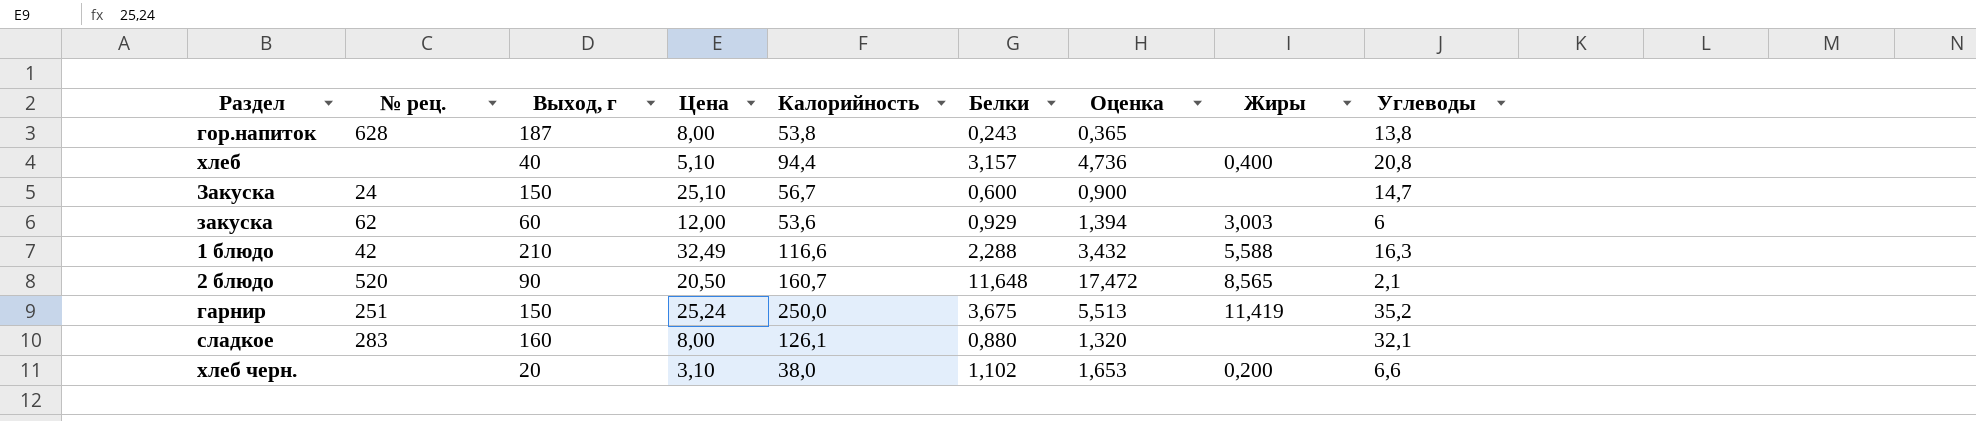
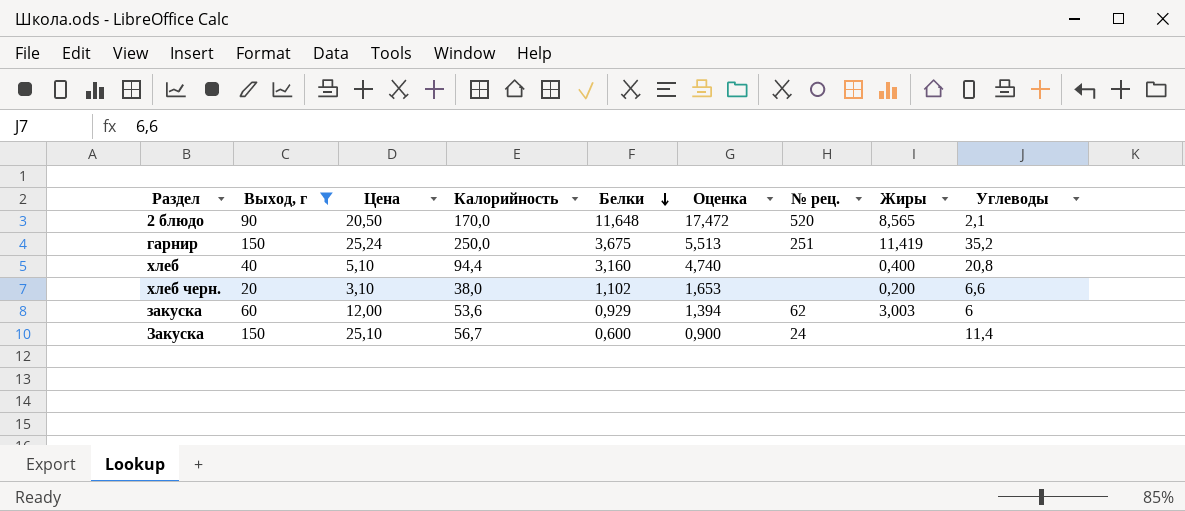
filter: none -> Выход, г <= 150
row order: none -> Белки descending
column № рец. | position: 2 -> 7
2 блюдо | Калорийность: 160,7 -> 170,0
хлеб | Белки: 3,157 -> 3,160
хлеб | Оценка: 4,736 -> 4,740
Закуска | Углеводы: 14,7 -> 11,4

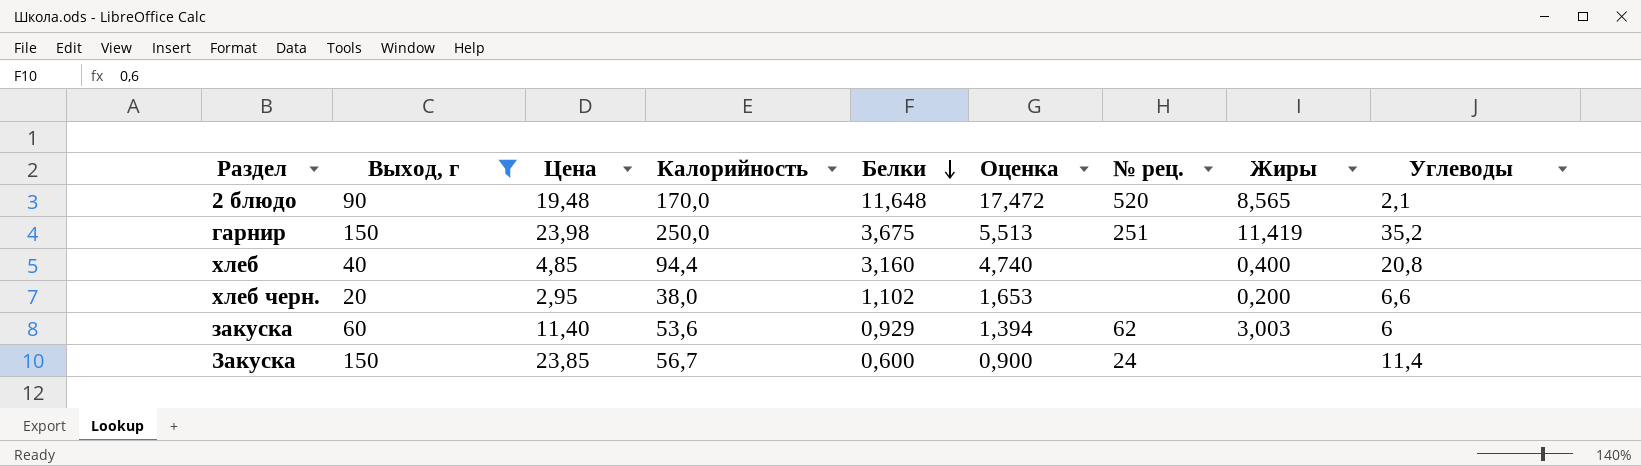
2 блюдо | Цена: 20,50 -> 19,48
гарнир | Цена: 25,24 -> 23,98
хлеб | Цена: 5,10 -> 4,85
хлеб черн. | Цена: 3,10 -> 2,95
закуска | Цена: 12,00 -> 11,40
Закуска | Цена: 25,10 -> 23,85

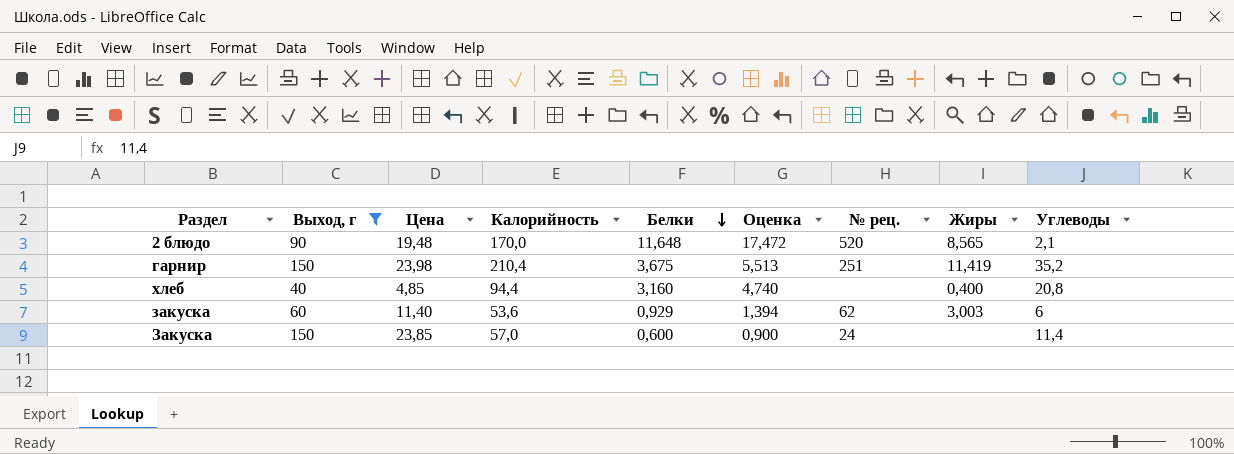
row хлеб черн.: 20 | 2,95 | 38,0 | 1,102 | 1,653 | none | 0,200 | 6,6 -> none
гарнир | Калорийность: 250,0 -> 210,4
Закуска | Калорийность: 56,7 -> 57,0

